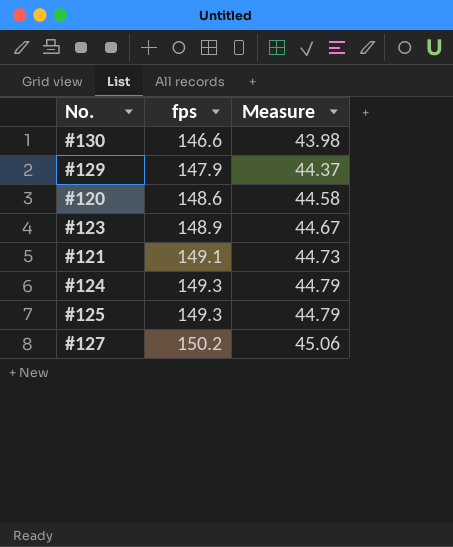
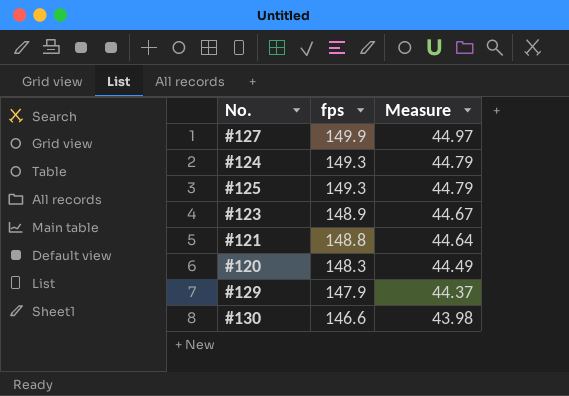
row order: fps ascending -> fps descending
#127 | fps: 150.2 -> 149.9
#127 | Measure: 45.06 -> 44.97
#121 | fps: 149.1 -> 148.8
#121 | Measure: 44.73 -> 44.64
#120 | fps: 148.6 -> 148.3
#120 | Measure: 44.58 -> 44.49

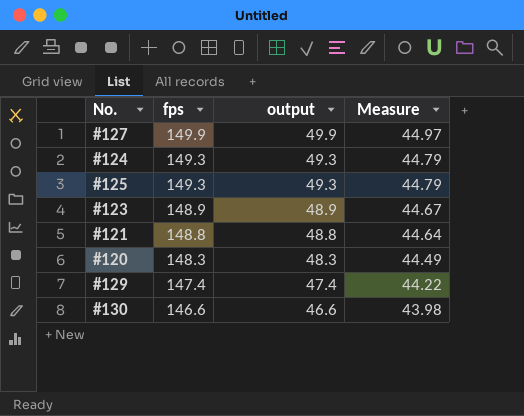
column output | formula: none -> [fps] - 100
#129 | fps: 147.9 -> 147.4
#129 | Measure: 44.37 -> 44.22

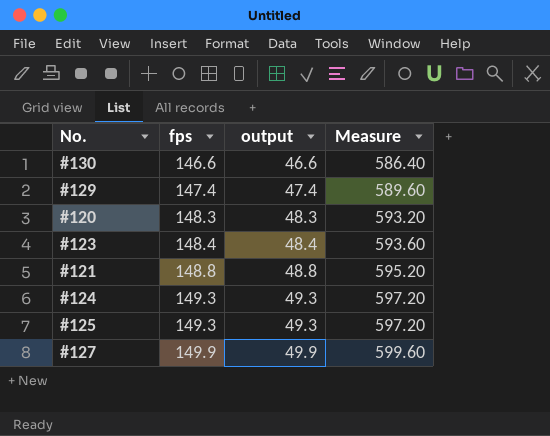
row order: fps descending -> fps ascending
column Measure | formula: [fps] * 0.3 -> [fps] * 4
#123 | fps: 148.9 -> 148.4
#123 | output: 48.9 -> 48.4

